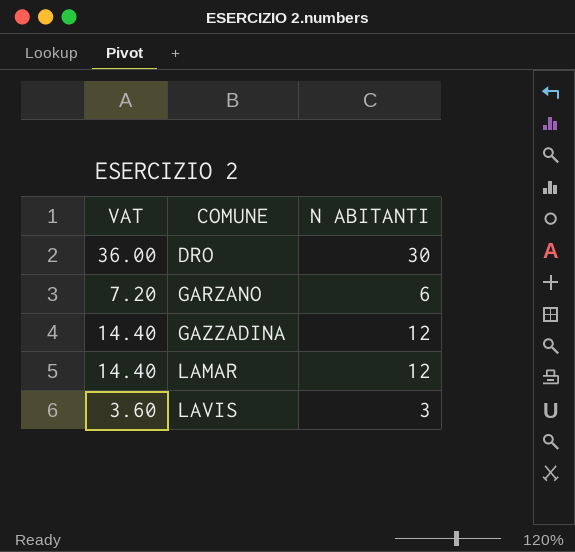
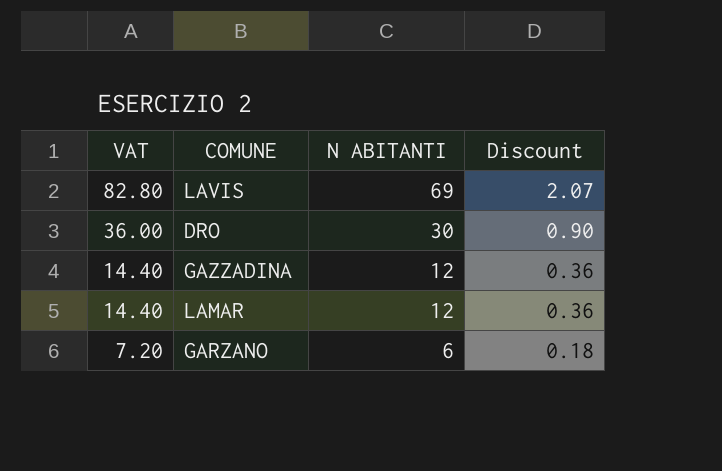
row order: COMUNE ascending -> VAT descending
column Discount | formula: none -> [N ABITANTI] * 0.03
LAVIS | VAT: 3.60 -> 82.80
LAVIS | N ABITANTI: 3 -> 69

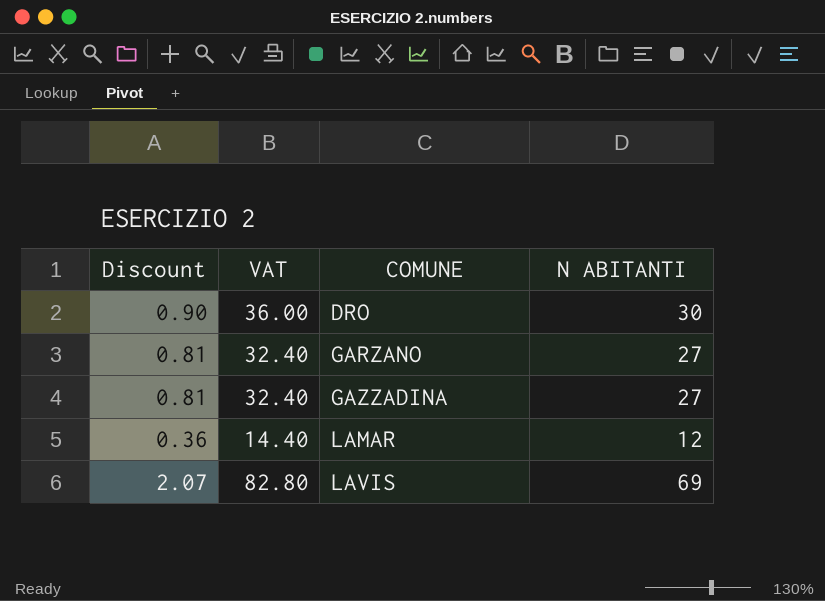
row order: VAT descending -> COMUNE ascending
column Discount | position: 4 -> 1
GARZANO | Discount: 0.18 -> 0.81
GARZANO | VAT: 7.20 -> 32.40
GARZANO | N ABITANTI: 6 -> 27
GAZZADINA | Discount: 0.36 -> 0.81
GAZZADINA | VAT: 14.40 -> 32.40
GAZZADINA | N ABITANTI: 12 -> 27

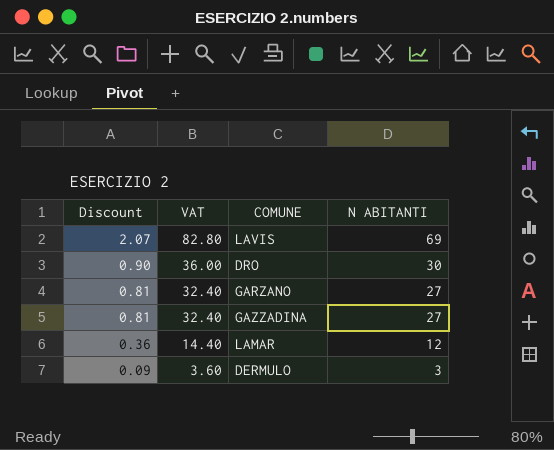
row order: COMUNE ascending -> Discount descending
row DERMULO: none -> 0.09 | 3.60 | 3

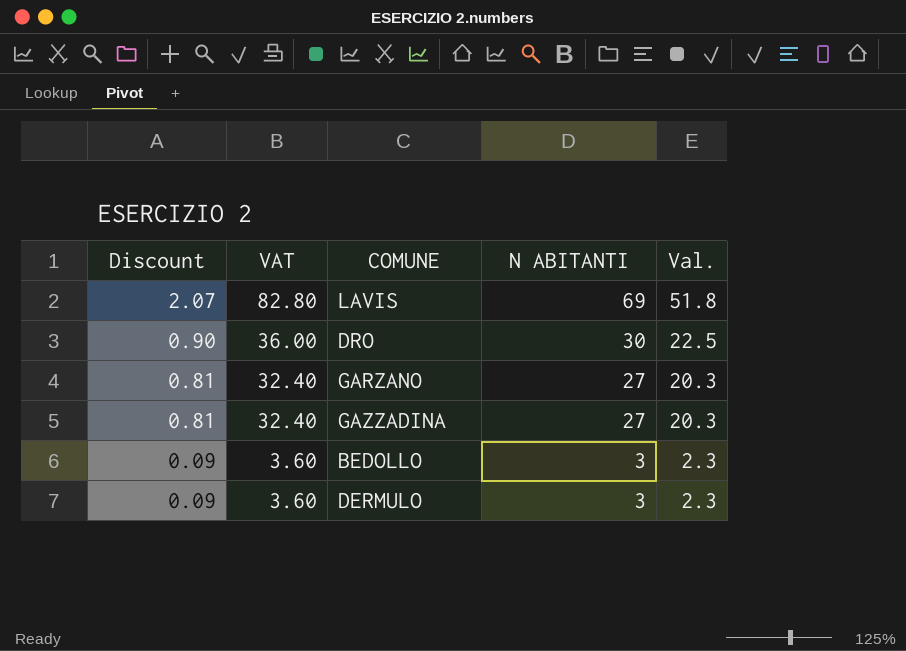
column Val. | formula: none -> [N ABITANTI] * 0.75
row LAMAR: 0.36 | 14.40 | 12 -> none
row BEDOLLO: none -> 0.09 | 3.60 | 3 | 2.3

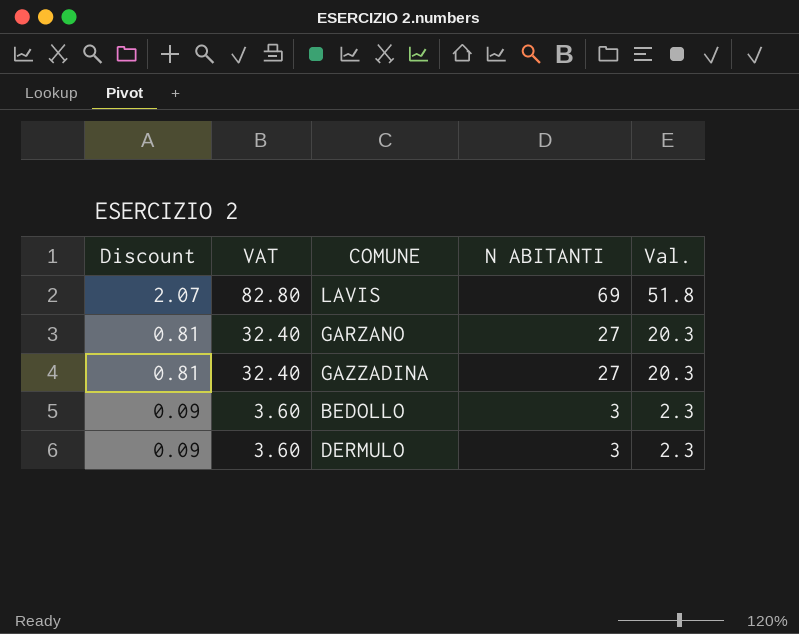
row DRO: 0.90 | 36.00 | 30 | 22.5 -> none

